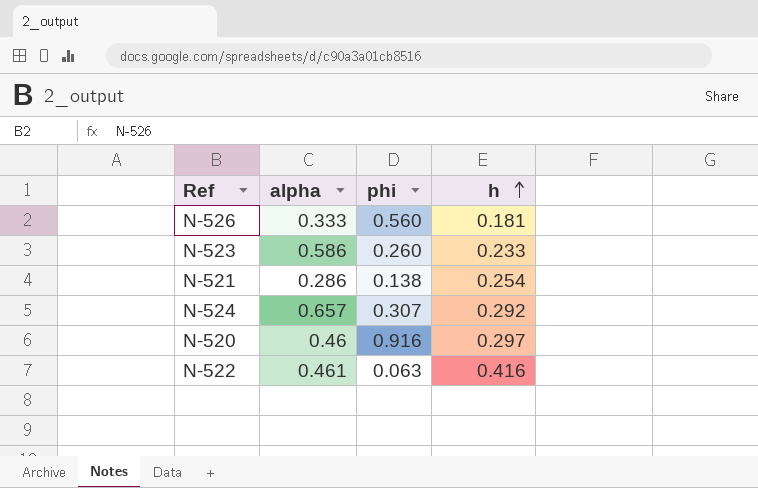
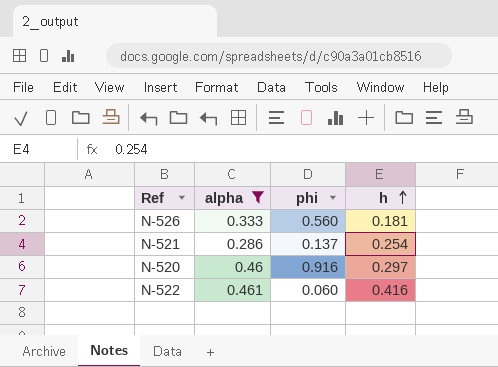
filter: none -> alpha <= 0.461
N-521 | phi: 0.138 -> 0.137
N-522 | phi: 0.063 -> 0.060

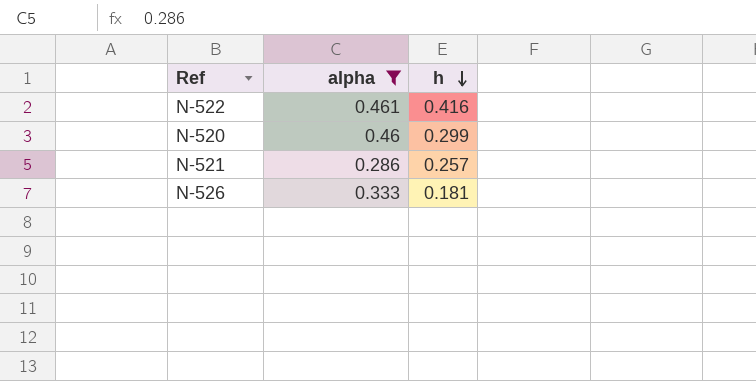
row order: h ascending -> h descending
column phi | position: 3 -> none
N-520 | h: 0.297 -> 0.299
N-521 | h: 0.254 -> 0.257

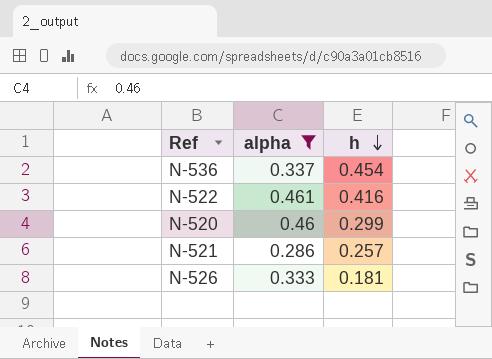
row N-536: none -> 0.337 | 0.454

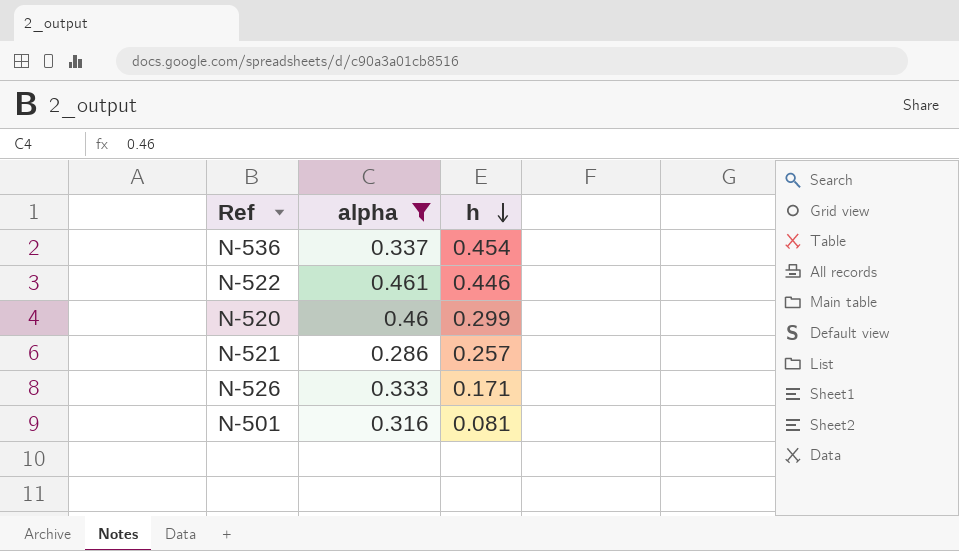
N-522 | h: 0.416 -> 0.446
N-526 | h: 0.181 -> 0.171
row N-501: none -> 0.316 | 0.081

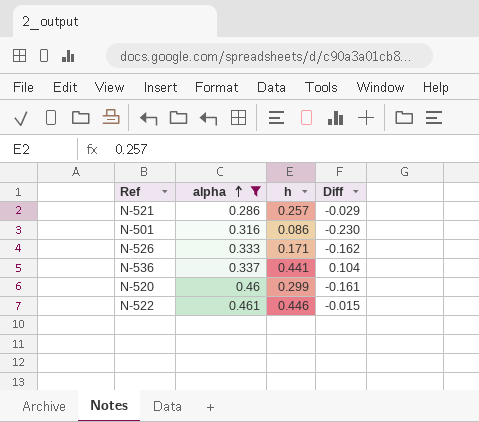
row order: h descending -> alpha ascending
column Diff | formula: none -> [h] - [alpha]
N-501 | h: 0.081 -> 0.086
N-536 | h: 0.454 -> 0.441

